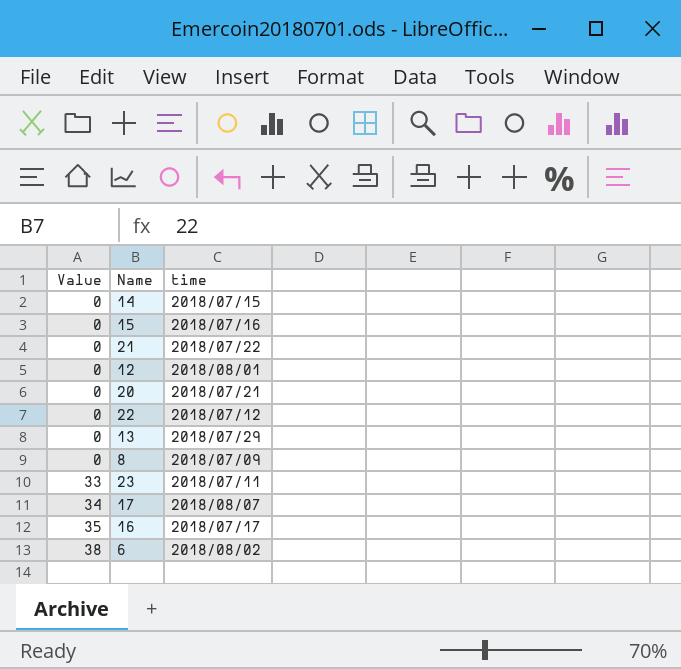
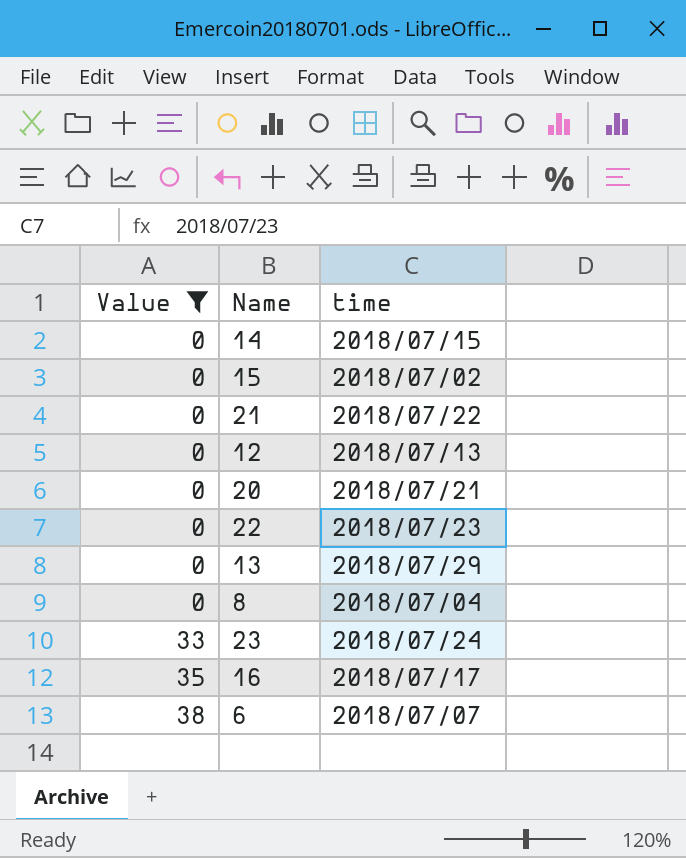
filter: none -> Value != 34
15 | time: 2018/07/16 -> 2018/07/02
12 | time: 2018/08/01 -> 2018/07/13
22 | time: 2018/07/12 -> 2018/07/23
8 | time: 2018/07/09 -> 2018/07/04
23 | time: 2018/07/11 -> 2018/07/24
6 | time: 2018/08/02 -> 2018/07/07

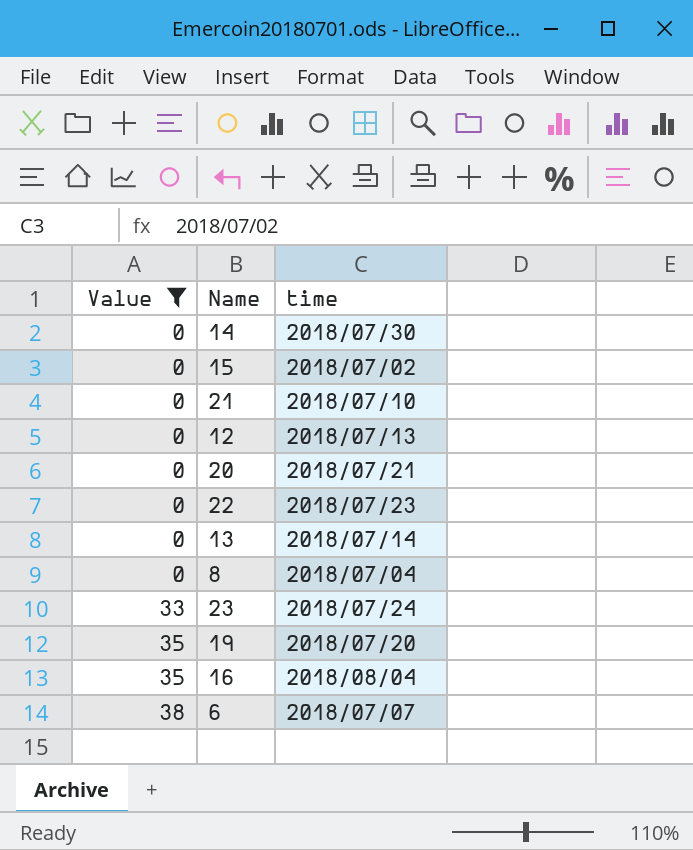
14 | time: 2018/07/15 -> 2018/07/30
21 | time: 2018/07/22 -> 2018/07/10
13 | time: 2018/07/29 -> 2018/07/14
row 19: none -> 35 | 2018/07/20
16 | time: 2018/07/17 -> 2018/08/04

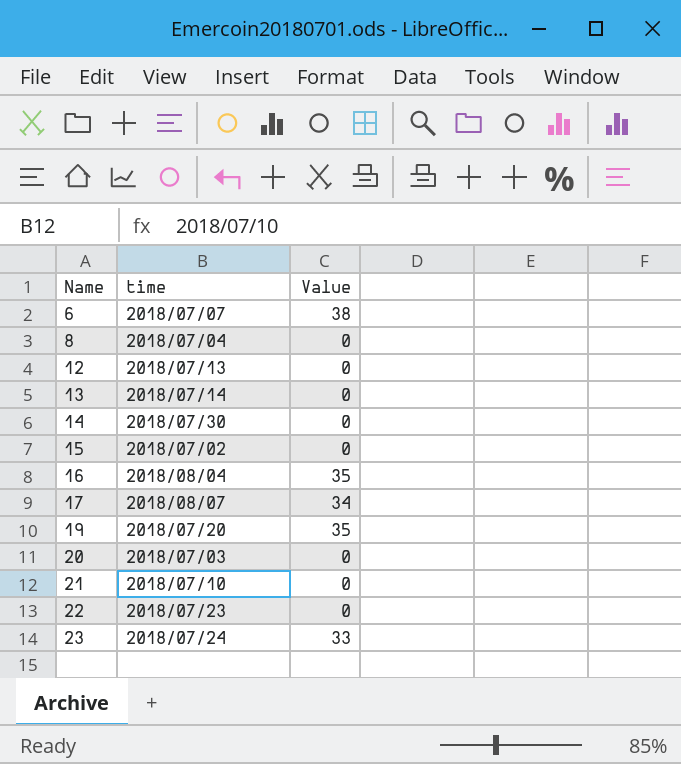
filter: Value != 34 -> none
row order: Value ascending -> Name ascending
column Value | position: 1 -> 3
20 | time: 2018/07/21 -> 2018/07/03

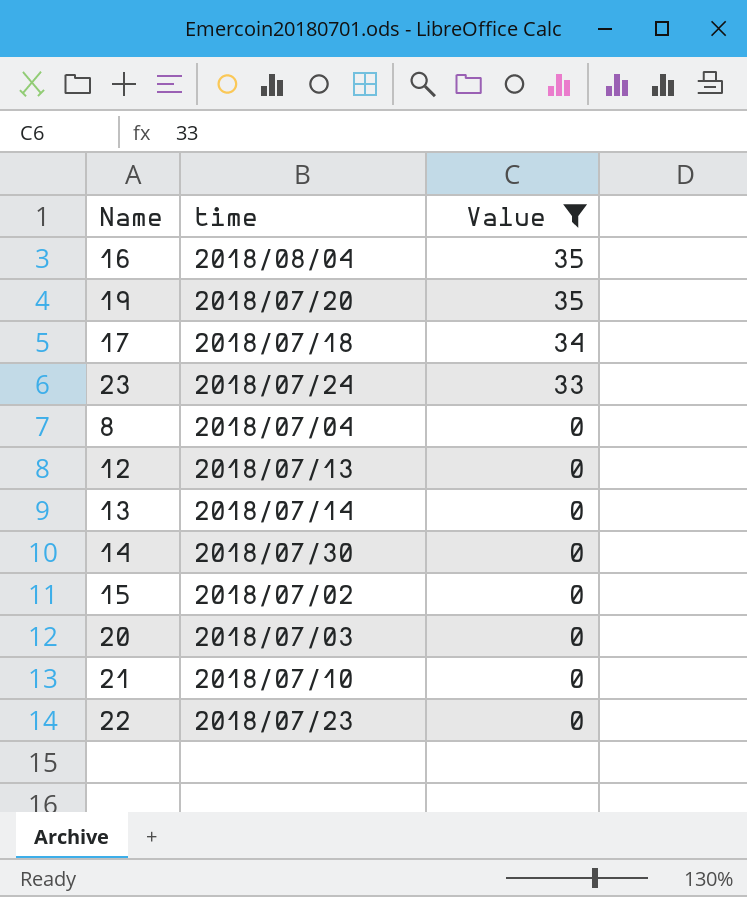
filter: none -> Value != 38
row order: Name ascending -> Value descending
17 | time: 2018/08/07 -> 2018/07/18

